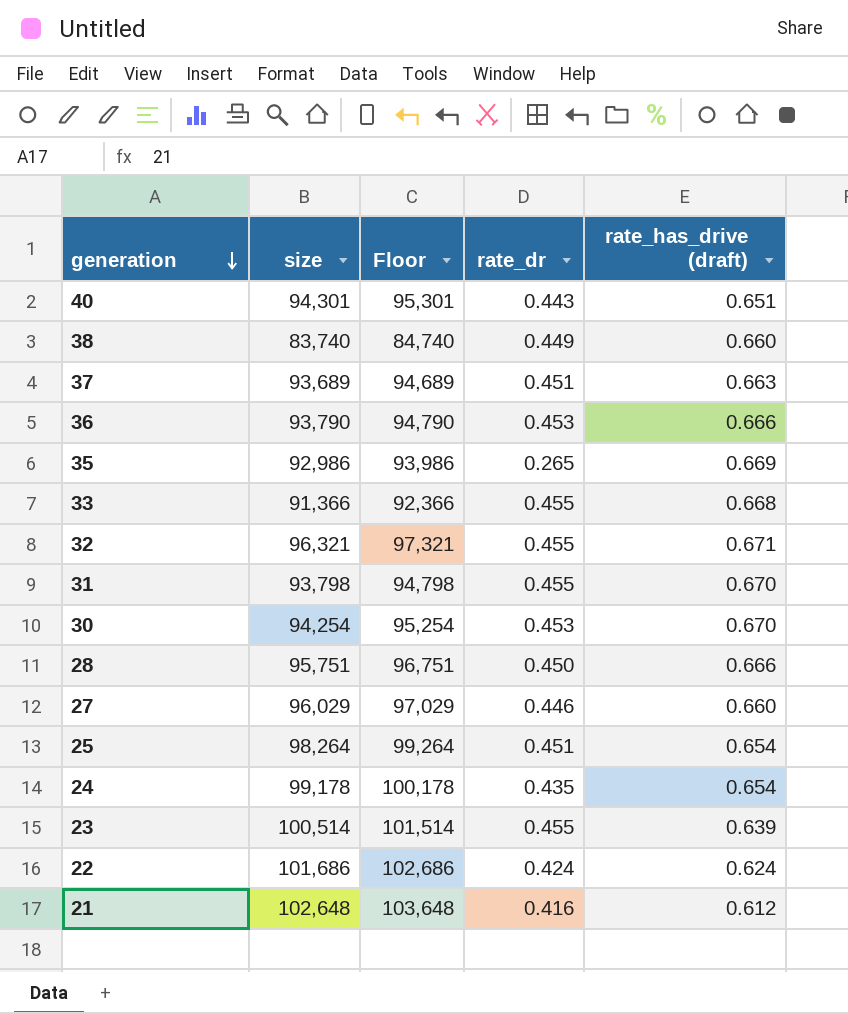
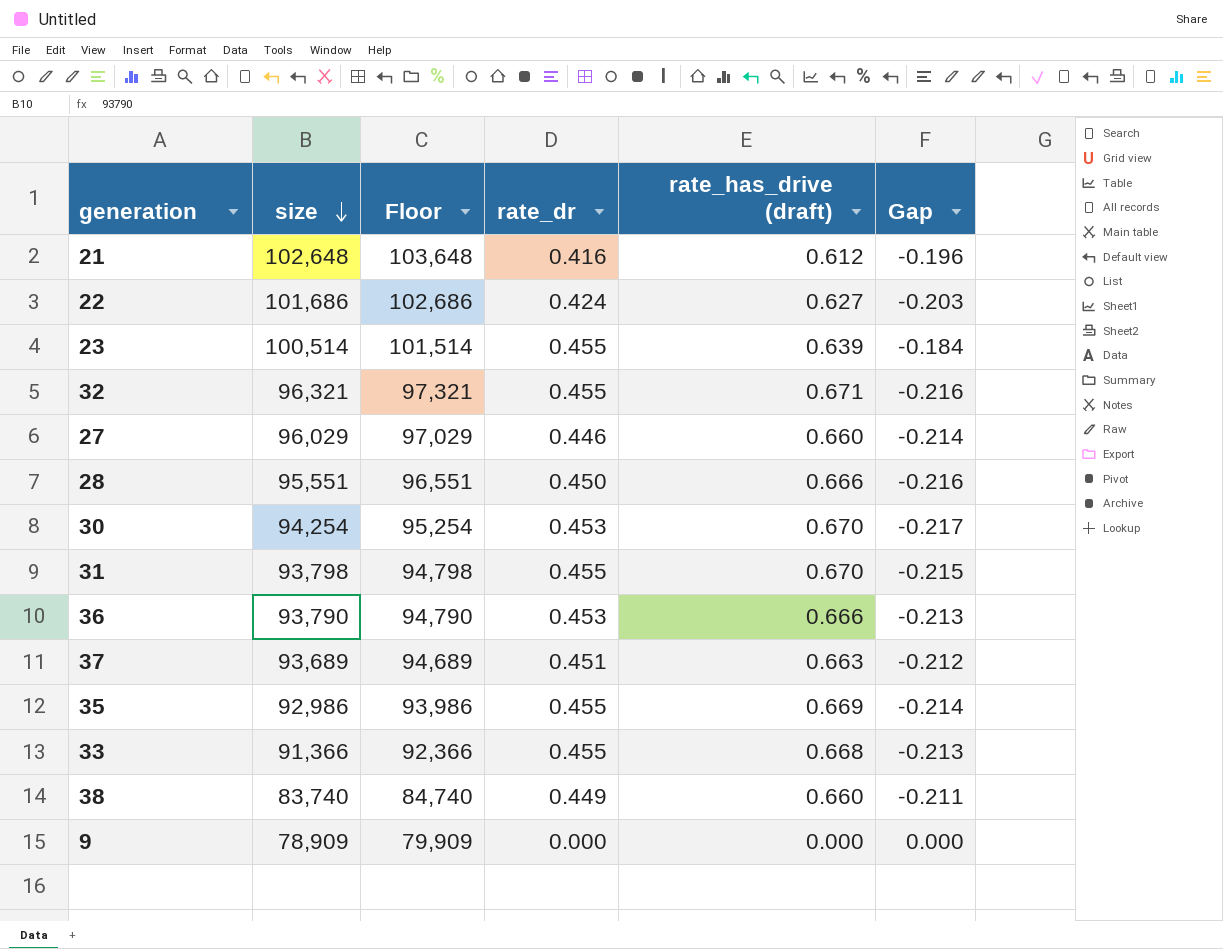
row order: generation descending -> size descending
column Gap | formula: none -> [rate_dr] - [rate_has_drive (draft)]
row 40: 94,301 | 95,301 | 0.443 | 0.651 -> none
row 25: 98,264 | 99,264 | 0.451 | 0.654 -> none
row 24: 99,178 | 100,178 | 0.435 | 0.654 -> none
22 | rate_has_drive (draft): 0.624 -> 0.627
28 | size: 95,751 -> 95,551
28 | Floor: 96,751 -> 96,551
35 | rate_dr: 0.265 -> 0.455
row 9: none -> 78,909 | 79,909 | 0.000 | 0.000 | 0.000

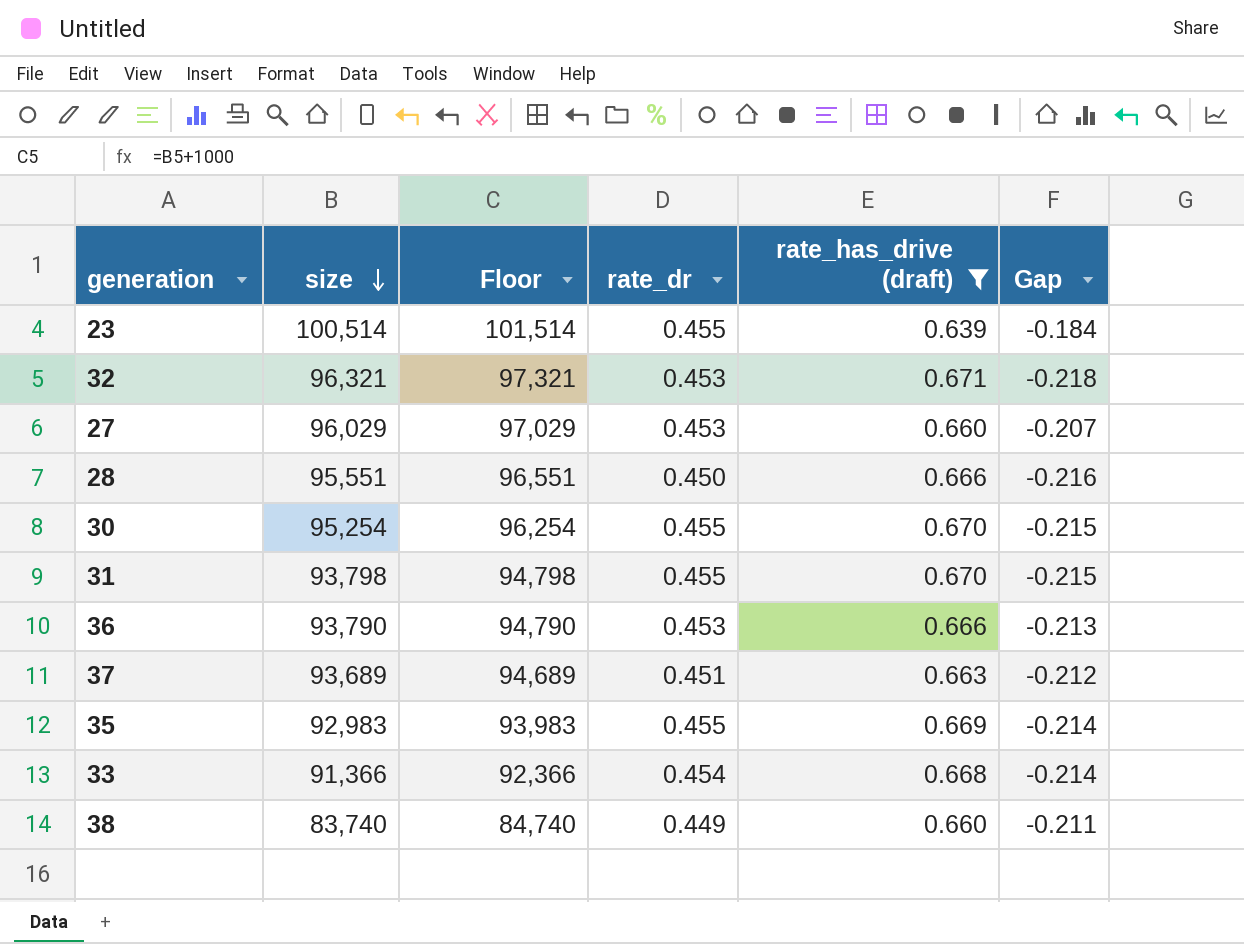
filter: none -> rate_has_drive (draft) >= 0.639
32 | rate_dr: 0.455 -> 0.453
32 | Gap: -0.216 -> -0.218
27 | rate_dr: 0.446 -> 0.453
27 | Gap: -0.214 -> -0.207
30 | size: 94,254 -> 95,254
30 | Floor: 95,254 -> 96,254
30 | rate_dr: 0.453 -> 0.455
30 | Gap: -0.217 -> -0.215
35 | size: 92,986 -> 92,983
35 | Floor: 93,986 -> 93,983
33 | rate_dr: 0.455 -> 0.454
33 | Gap: -0.213 -> -0.214

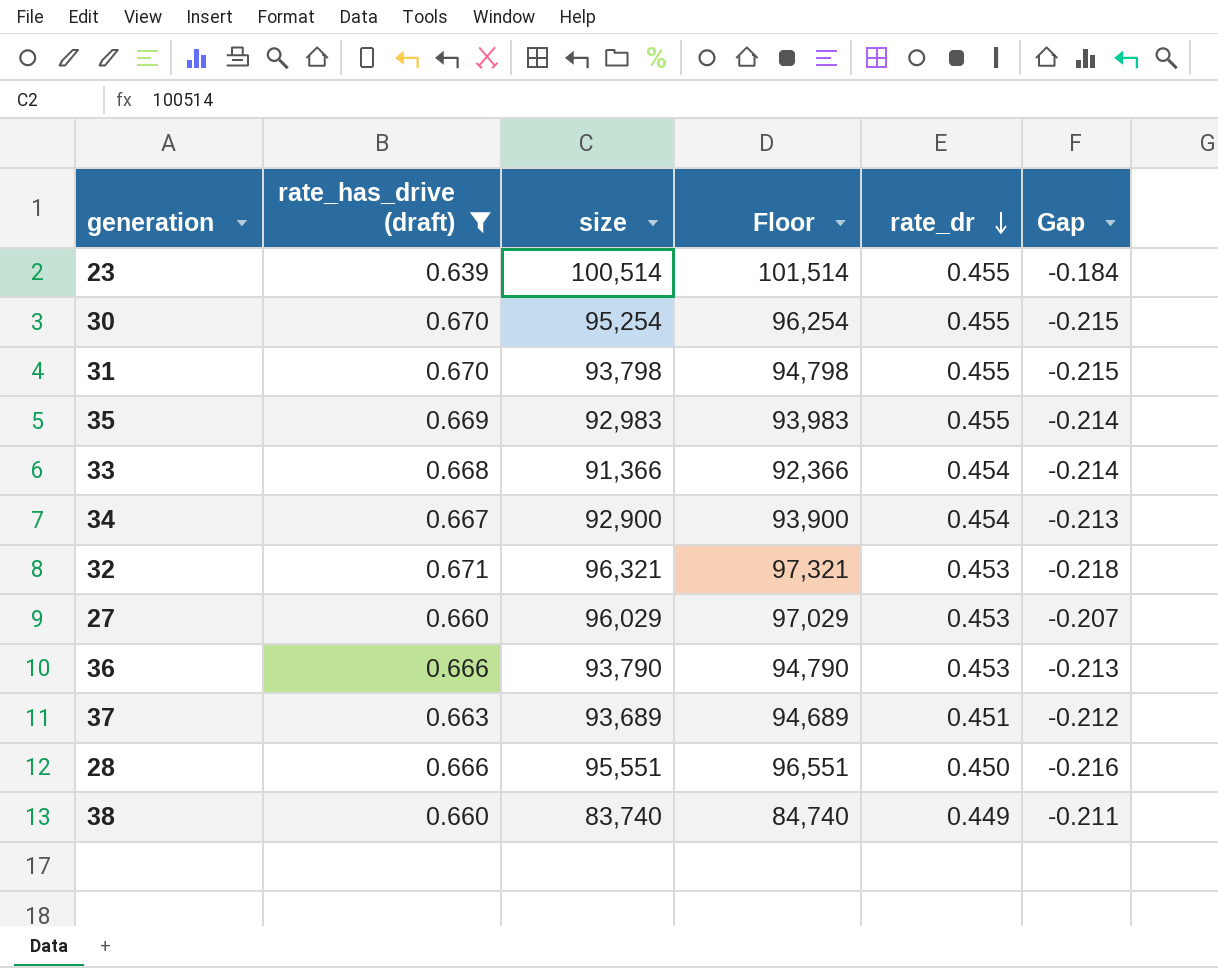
row order: size descending -> rate_dr descending
column rate_has_drive (draft) | position: 5 -> 2
row 34: none -> 0.667 | 92,900 | 93,900 | 0.454 | -0.213

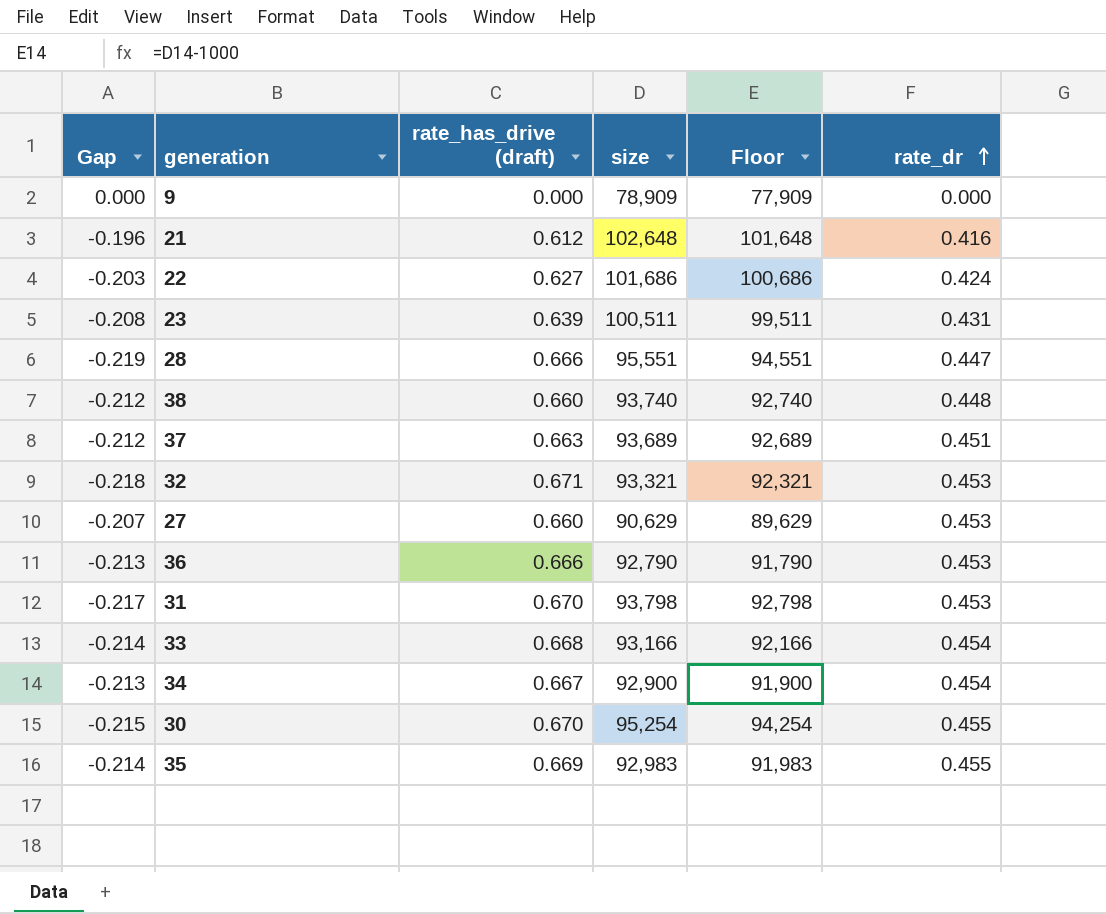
filter: rate_has_drive (draft) >= 0.639 -> none
row order: rate_dr descending -> rate_dr ascending
column Gap | position: 6 -> 1
column Floor | formula: [size] + 1000 -> [size] - 1000
23 | Gap: -0.184 -> -0.208
23 | size: 100,514 -> 100,511
23 | rate_dr: 0.455 -> 0.431
28 | Gap: -0.216 -> -0.219
28 | rate_dr: 0.450 -> 0.447
38 | Gap: -0.211 -> -0.212
38 | size: 83,740 -> 93,740
38 | rate_dr: 0.449 -> 0.448
32 | size: 96,321 -> 93,321
27 | size: 96,029 -> 90,629
36 | size: 93,790 -> 92,790
31 | Gap: -0.215 -> -0.217
31 | rate_dr: 0.455 -> 0.453
33 | size: 91,366 -> 93,166

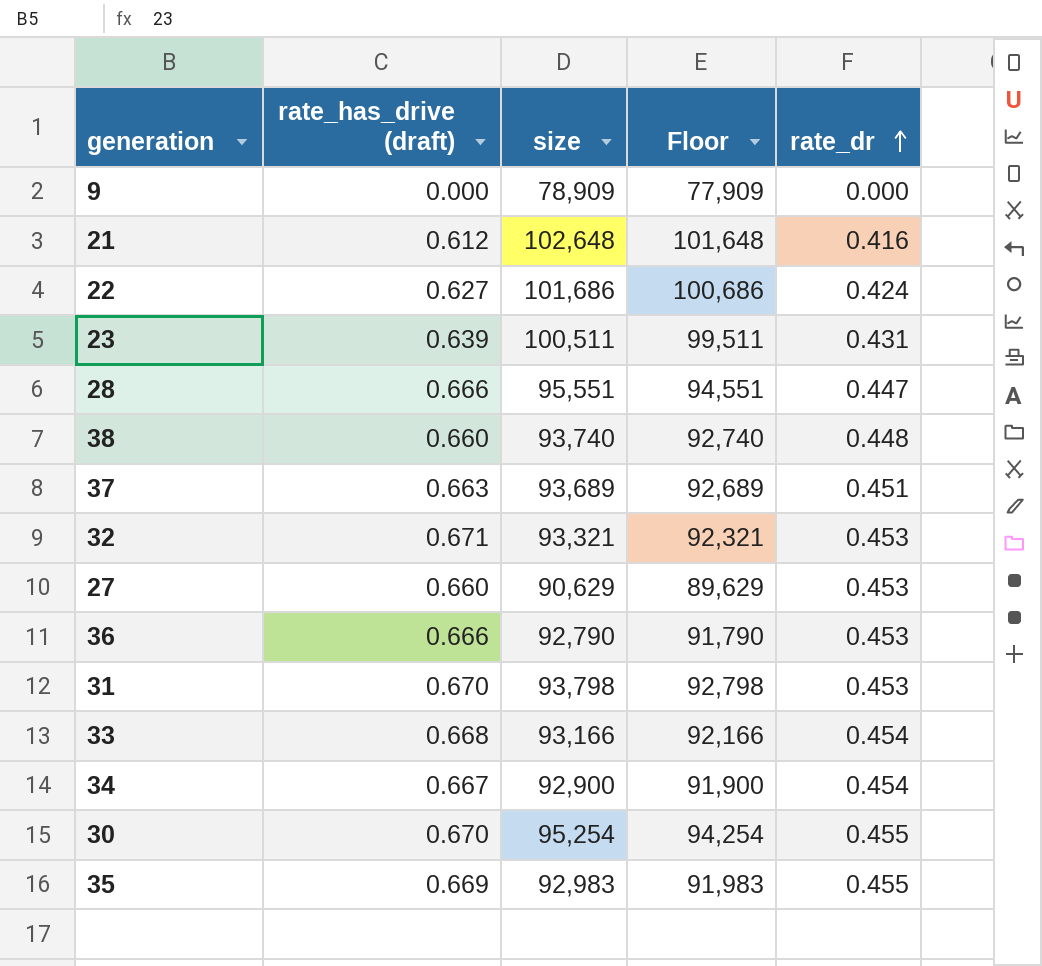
column Gap | formula: [rate_dr] - [rate_has_drive (draft)] -> none

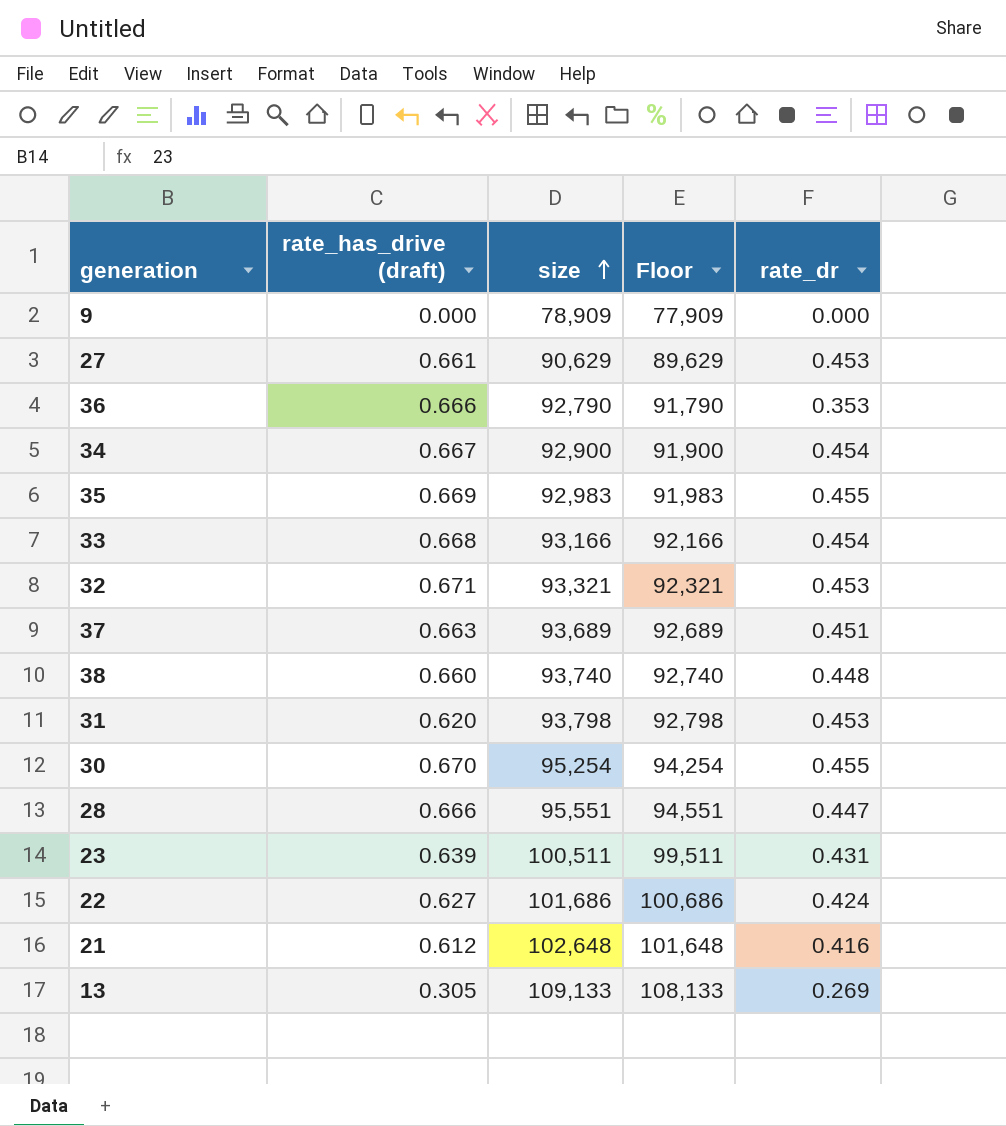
row order: rate_dr ascending -> size ascending
27 | rate_has_drive (draft): 0.660 -> 0.661
36 | rate_dr: 0.453 -> 0.353
31 | rate_has_drive (draft): 0.670 -> 0.620
row 13: none -> 0.305 | 109,133 | 108,133 | 0.269

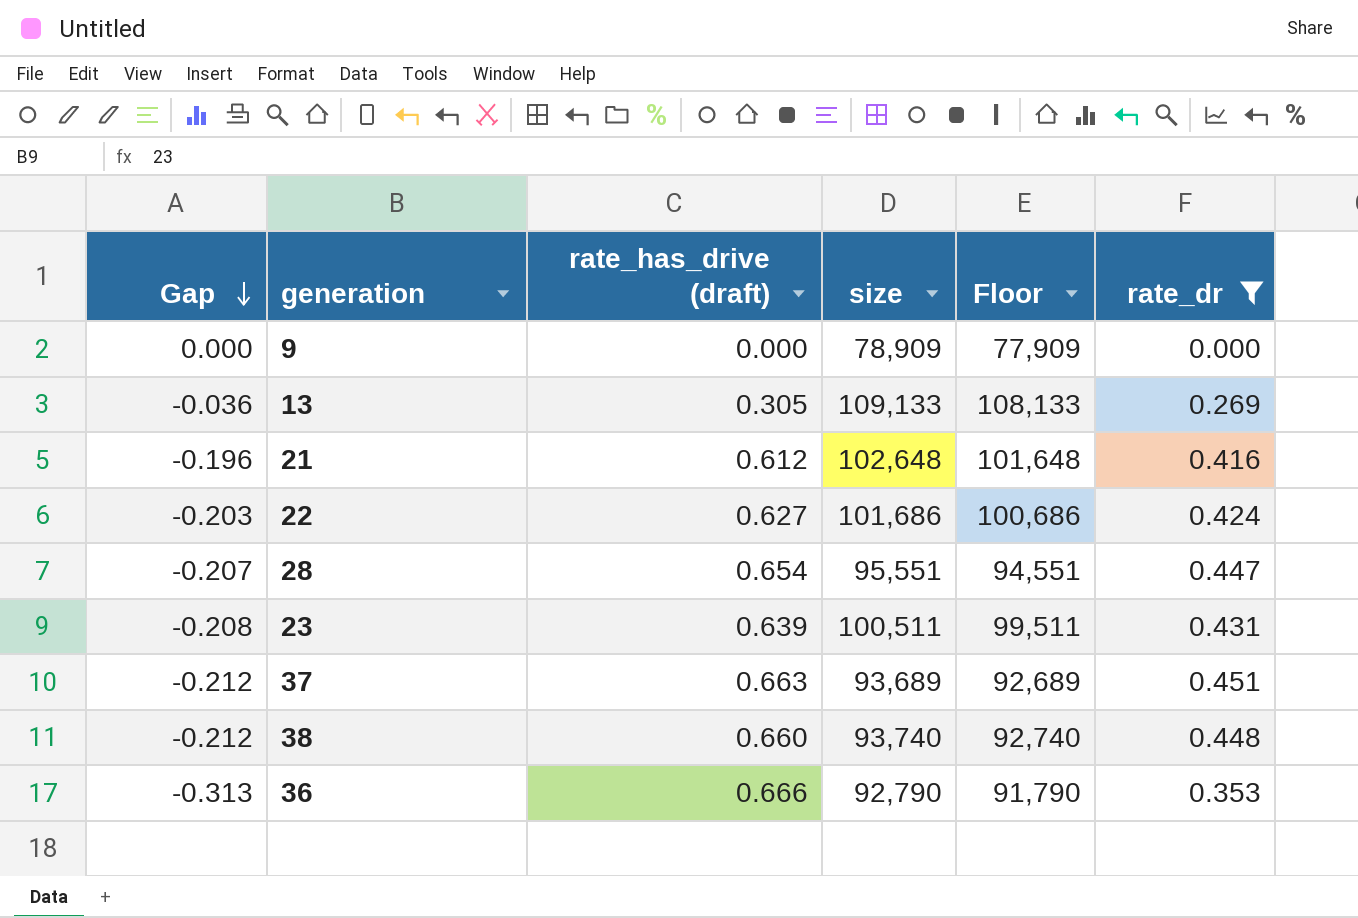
filter: none -> rate_dr <= 0.451
row order: size ascending -> Gap descending
column Gap | formula: none -> [rate_dr] - [rate_has_drive (draft)]
28 | rate_has_drive (draft): 0.666 -> 0.654

